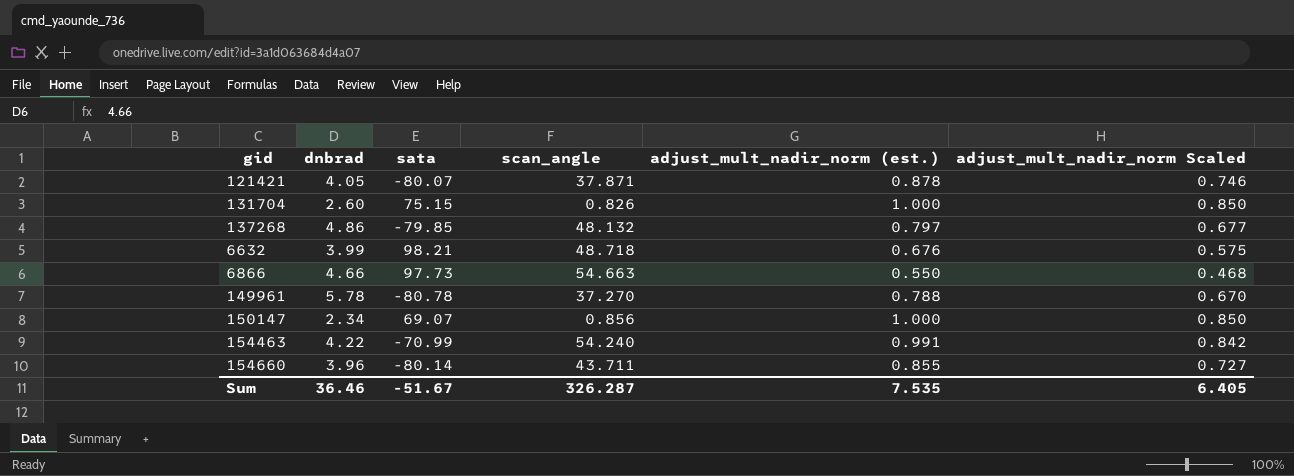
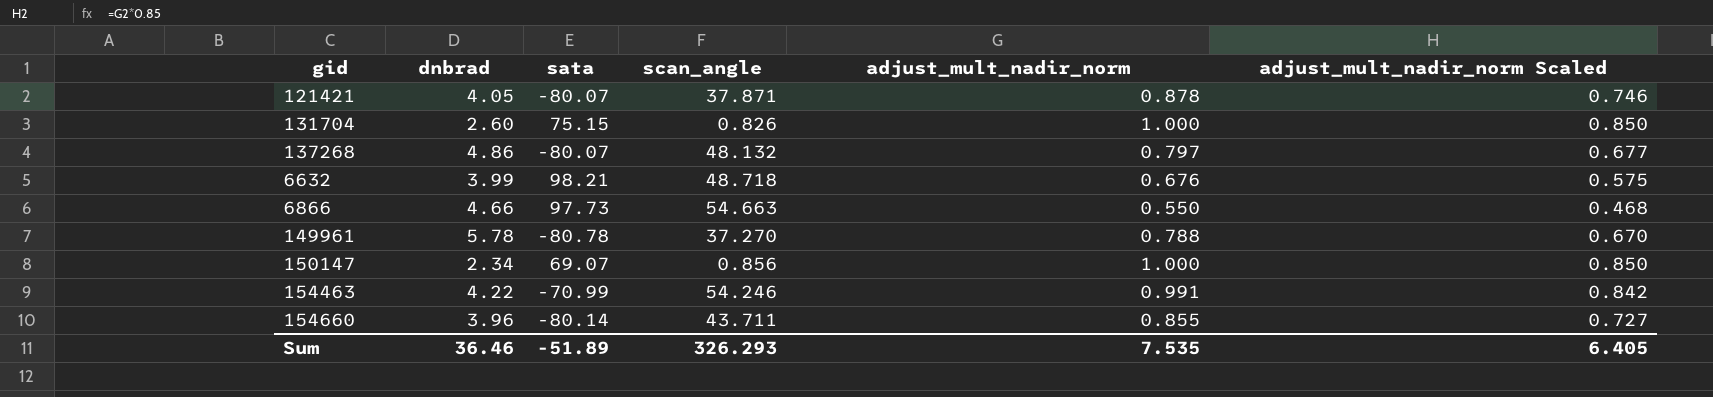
column name: adjust_mult_nadir_norm (est.) -> adjust_mult_nadir_norm
137268 | sata: -79.85 -> -80.07
154463 | scan_angle: 54.240 -> 54.246
Sum | sata: -51.67 -> -51.89
Sum | scan_angle: 326.287 -> 326.293

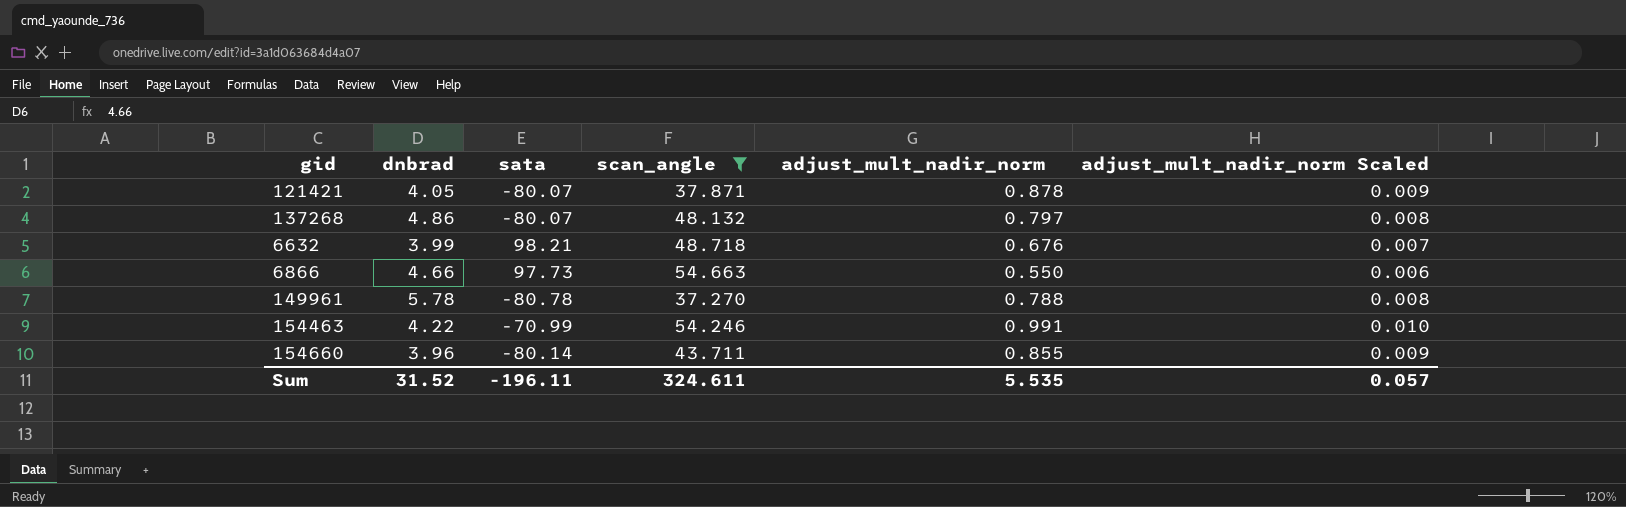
filter: none -> scan_angle >= 37.270
column adjust_mult_nadir_norm Scaled | formula: [adjust_mult_nadir_norm] * 0.85 -> [adjust_mult_nadir_norm] * 0.01
Sum | dnbrad: 36.46 -> 31.52
Sum | sata: -51.89 -> -196.11
Sum | scan_angle: 326.293 -> 324.611
Sum | adjust_mult_nadir_norm: 7.535 -> 5.535
Sum | adjust_mult_nadir_norm Scaled: 6.405 -> 0.057

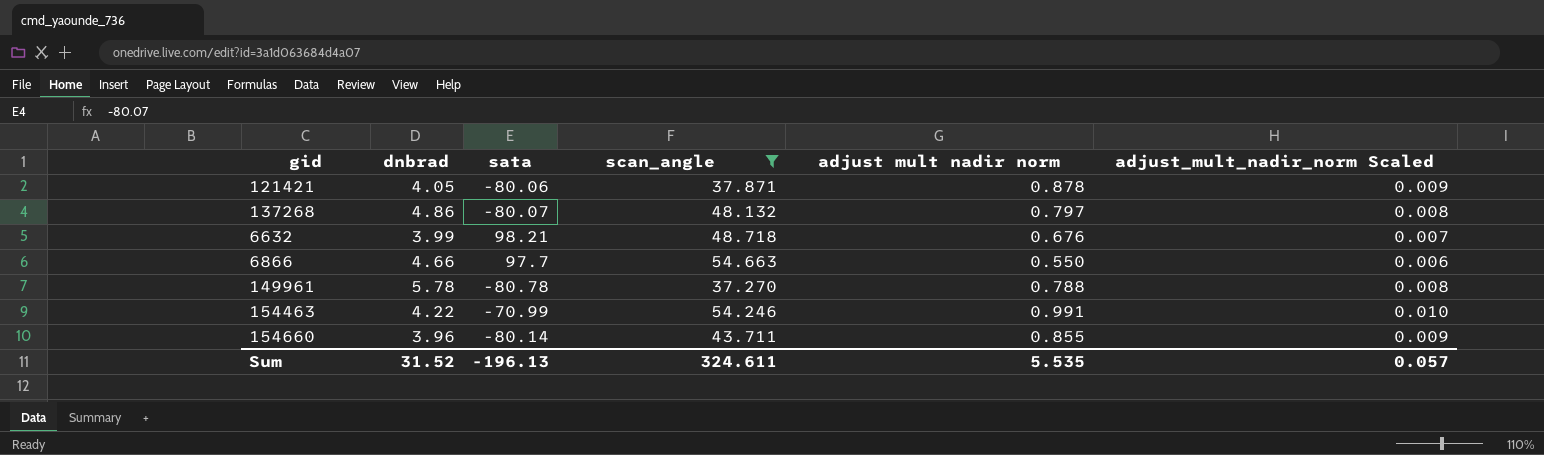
column name: adjust_mult_nadir_norm -> adjust mult nadir norm
121421 | sata: -80.07 -> -80.06
6866 | sata: 97.73 -> 97.7
Sum | sata: -196.11 -> -196.13

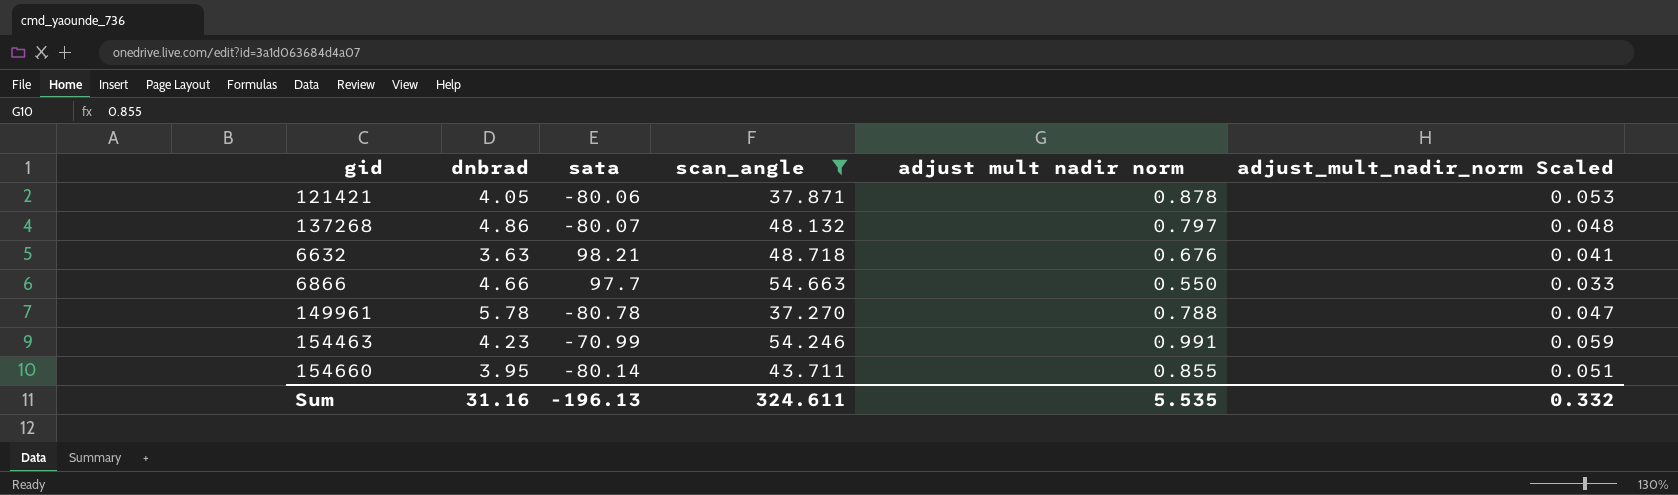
column adjust_mult_nadir_norm Scaled | formula: [adjust mult nadir norm] * 0.01 -> [adjust mult nadir norm] * 0.06
6632 | dnbrad: 3.99 -> 3.63
154463 | dnbrad: 4.22 -> 4.23
154660 | dnbrad: 3.96 -> 3.95
Sum | dnbrad: 31.52 -> 31.16
Sum | adjust_mult_nadir_norm Scaled: 0.057 -> 0.332

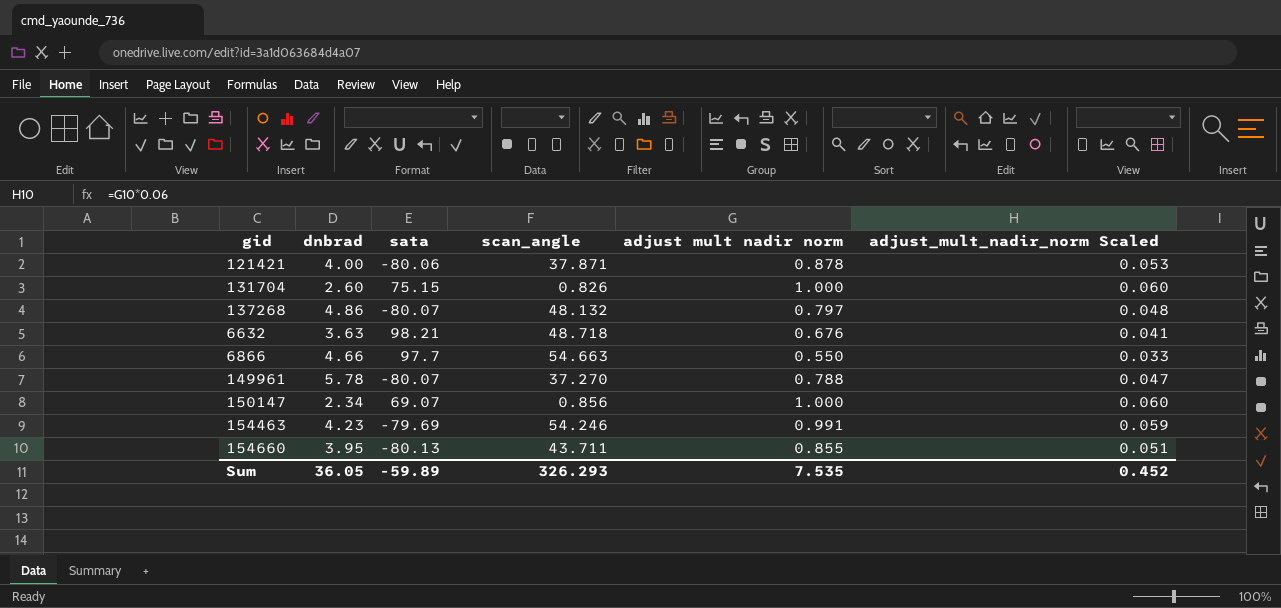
filter: scan_angle >= 37.270 -> none
121421 | dnbrad: 4.05 -> 4.00
149961 | sata: -80.78 -> -80.07
154463 | sata: -70.99 -> -79.69
154660 | sata: -80.14 -> -80.13
Sum | dnbrad: 31.16 -> 36.05
Sum | sata: -196.13 -> -59.89
Sum | scan_angle: 324.611 -> 326.293
Sum | adjust mult nadir norm: 5.535 -> 7.535
Sum | adjust_mult_nadir_norm Scaled: 0.332 -> 0.452

